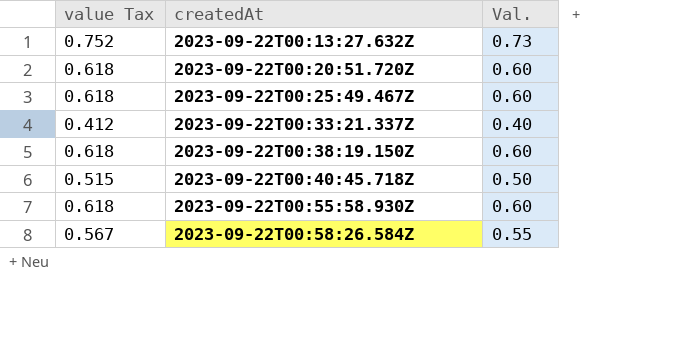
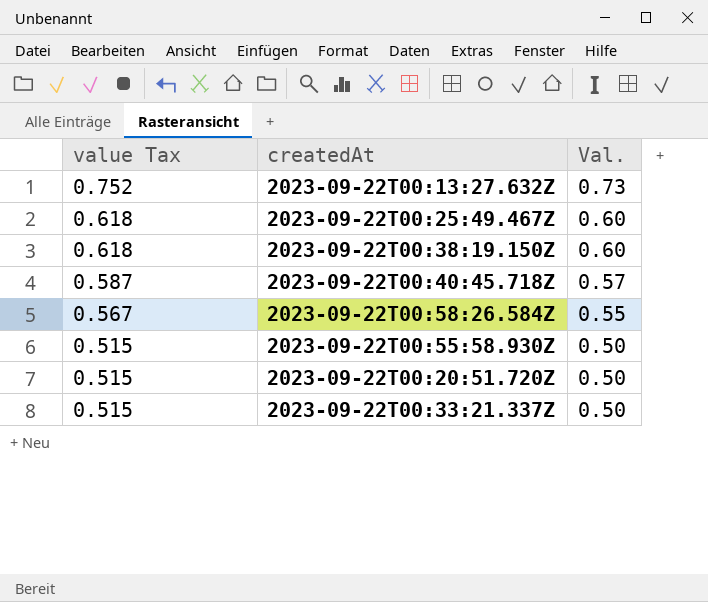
row order: createdAt ascending -> value Tax descending
2023-09-22T00:40:45.718Z | value Tax: 0.515 -> 0.587
2023-09-22T00:40:45.718Z | Val.: 0.50 -> 0.57
2023-09-22T00:55:58.930Z | value Tax: 0.618 -> 0.515
2023-09-22T00:55:58.930Z | Val.: 0.60 -> 0.50
2023-09-22T00:20:51.720Z | value Tax: 0.618 -> 0.515
2023-09-22T00:20:51.720Z | Val.: 0.60 -> 0.50
2023-09-22T00:33:21.337Z | value Tax: 0.412 -> 0.515
2023-09-22T00:33:21.337Z | Val.: 0.40 -> 0.50

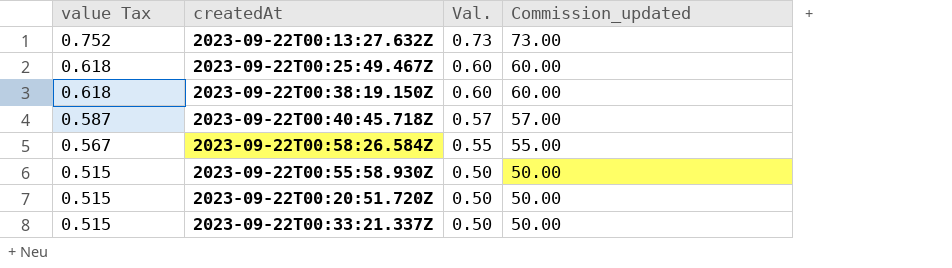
column Commission_updated | formula: none -> [Val.] * 100

